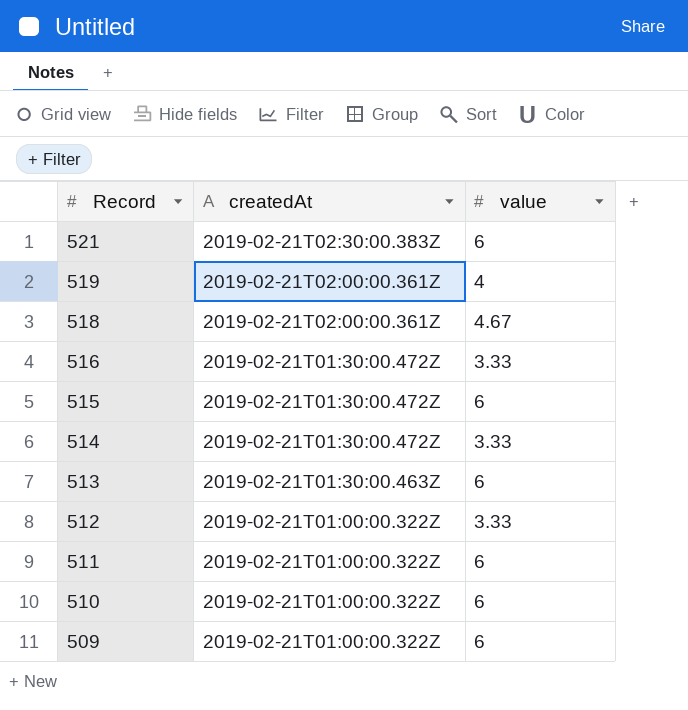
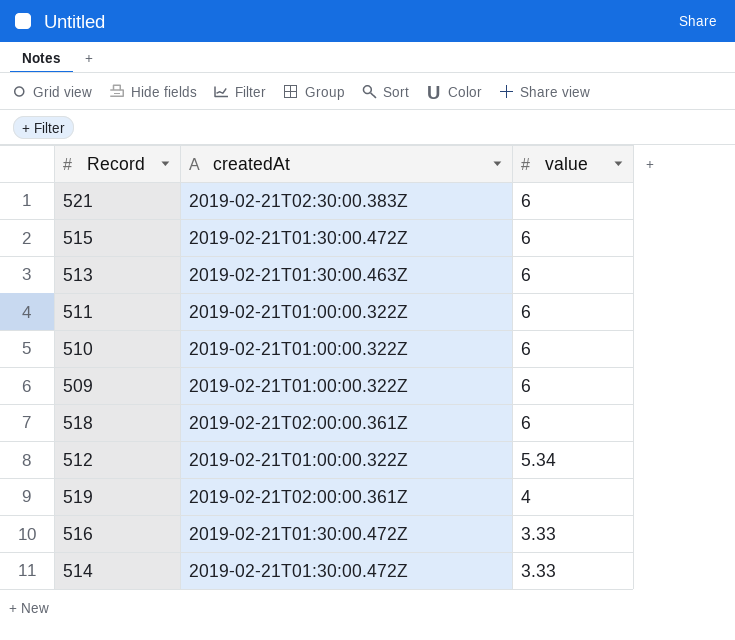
row order: Record descending -> value descending
518 | value: 4.67 -> 6
512 | value: 3.33 -> 5.34

